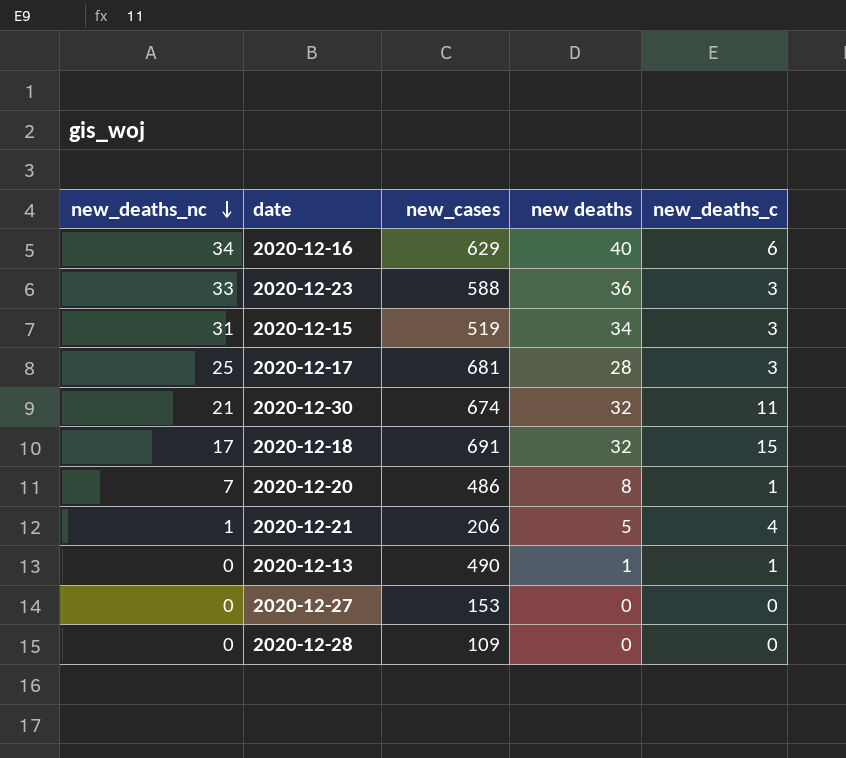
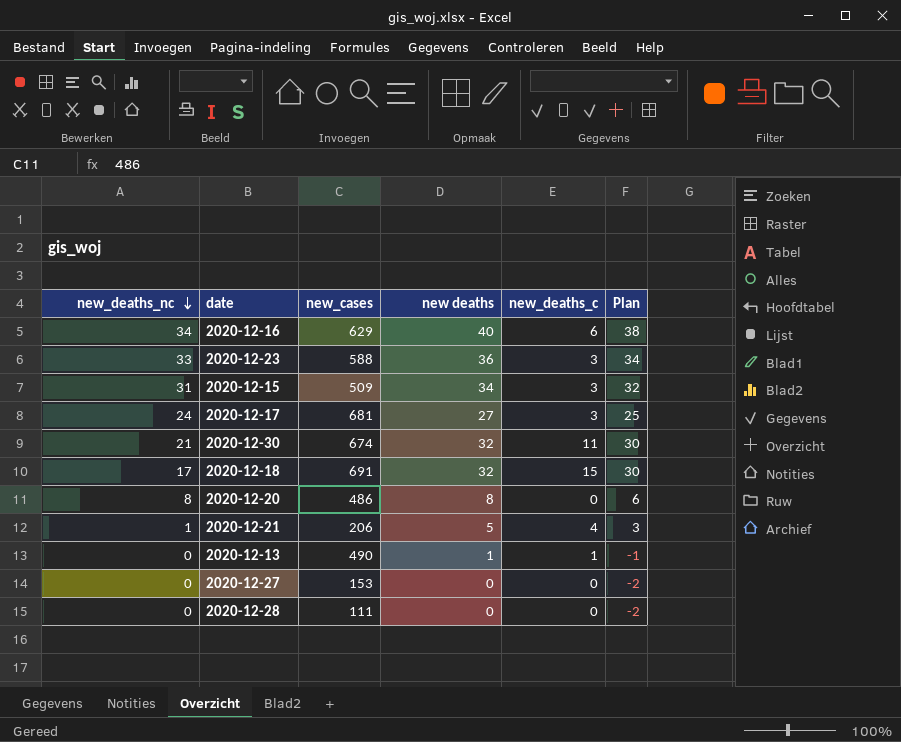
column Plan | formula: none -> [new deaths] - 2
2020-12-15 | new_cases: 519 -> 509
2020-12-17 | new_deaths_nc: 25 -> 24
2020-12-17 | new deaths: 28 -> 27
2020-12-20 | new_deaths_nc: 7 -> 8
2020-12-20 | new_deaths_c: 1 -> 0
2020-12-28 | new_cases: 109 -> 111

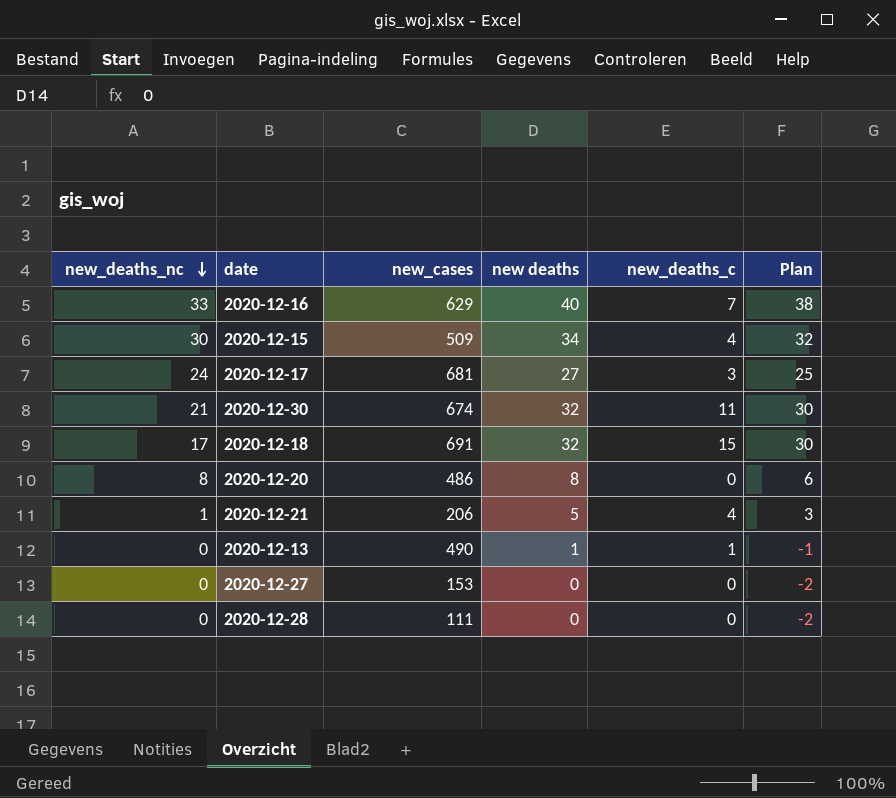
row 2020-12-23: 33 | 588 | 36 | 3 | 34 -> none
2020-12-16 | new_deaths_nc: 34 -> 33
2020-12-16 | new_deaths_c: 6 -> 7
2020-12-15 | new_deaths_nc: 31 -> 30
2020-12-15 | new_deaths_c: 3 -> 4

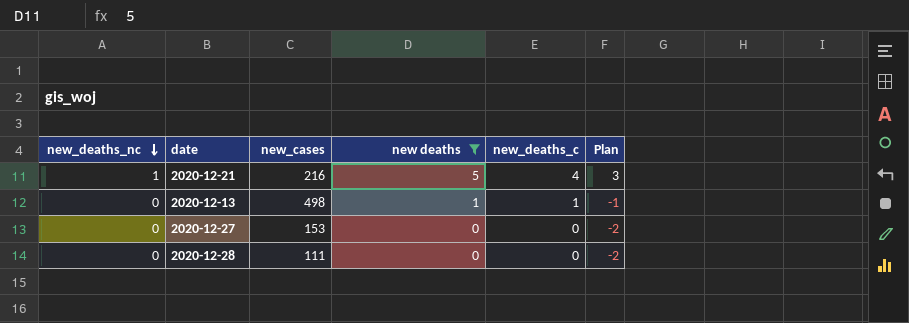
filter: none -> new deaths <= 5
2020-12-21 | new_cases: 206 -> 216
2020-12-13 | new_cases: 490 -> 498

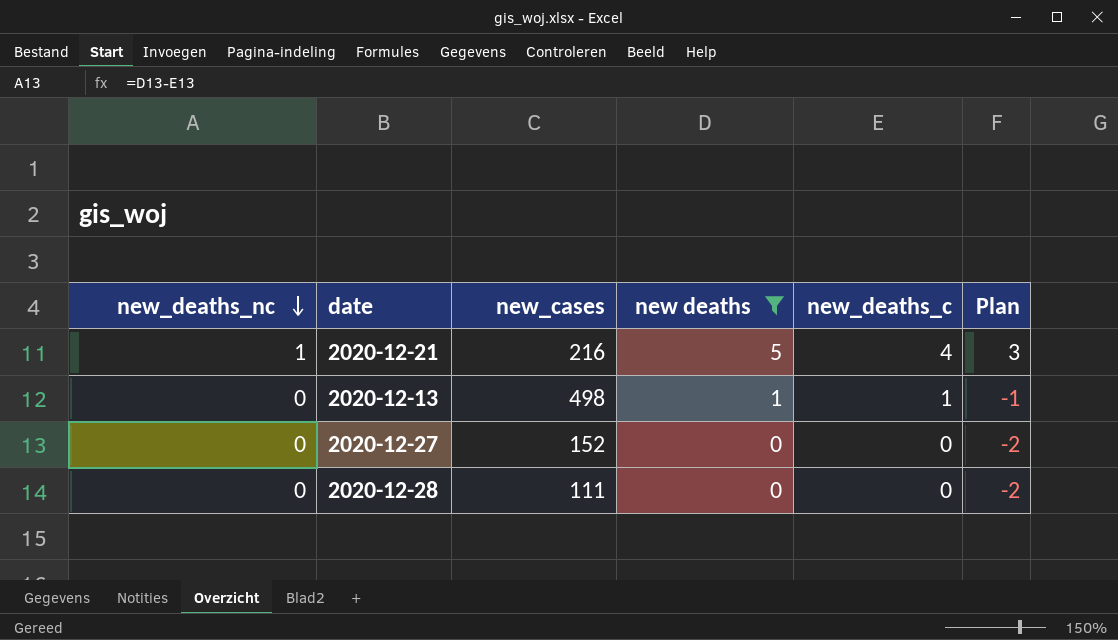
2020-12-27 | new_cases: 153 -> 152

